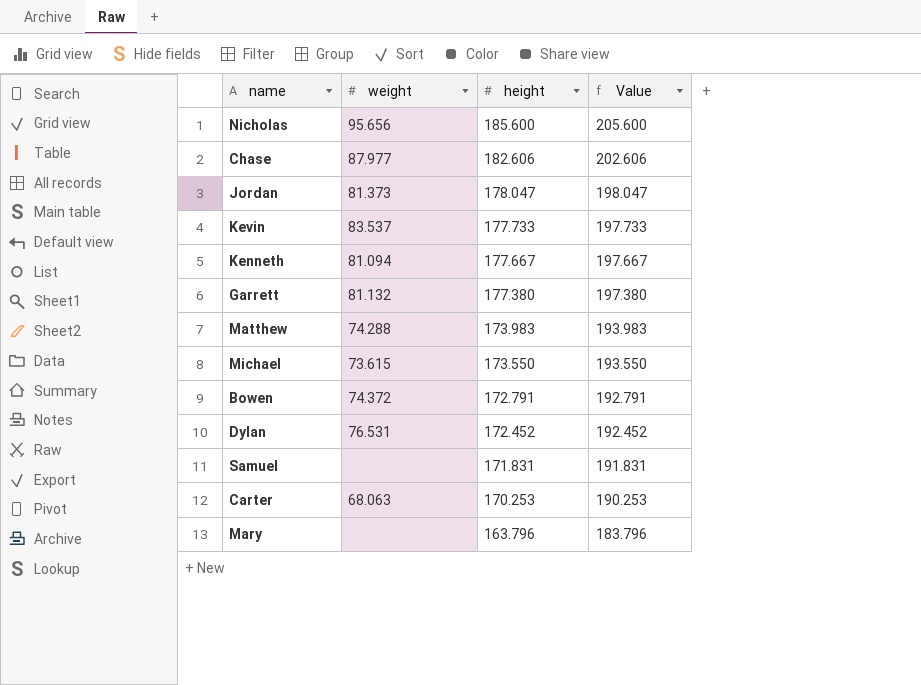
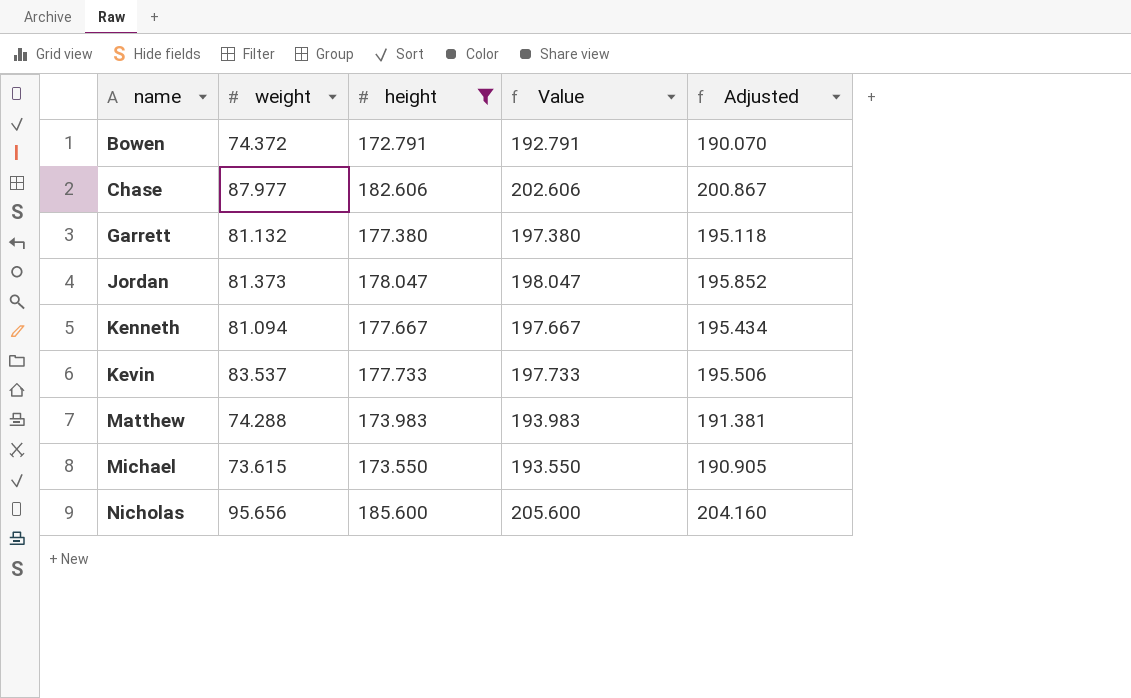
filter: none -> height >= 172.791
row order: height descending -> name ascending
column Adjusted | formula: none -> [height] * 1.1

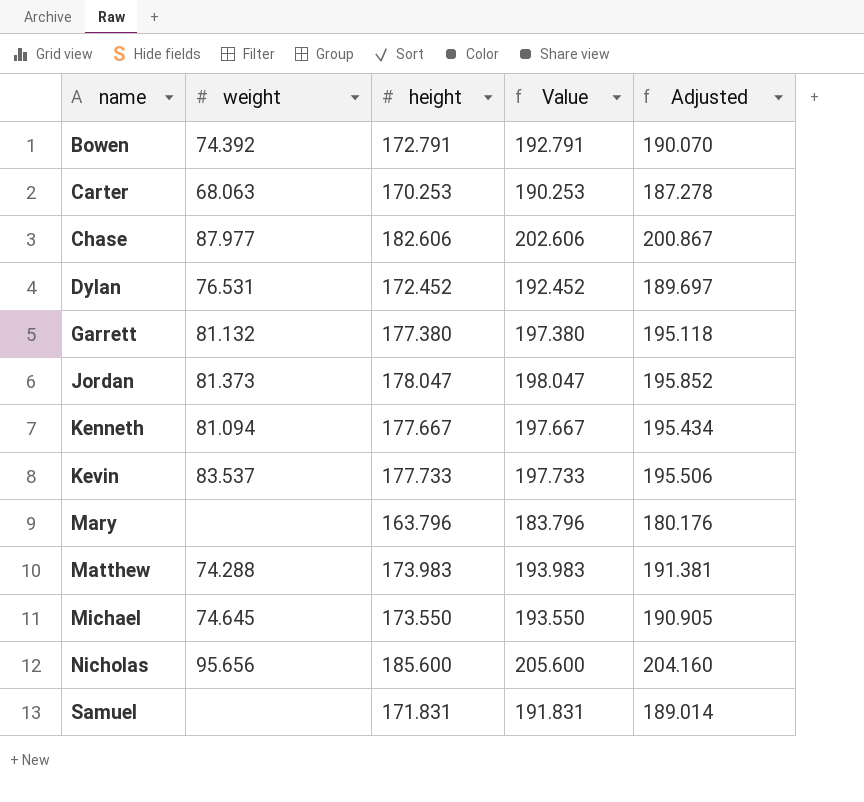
filter: height >= 172.791 -> none
Bowen | weight: 74.372 -> 74.392
Michael | weight: 73.615 -> 74.645

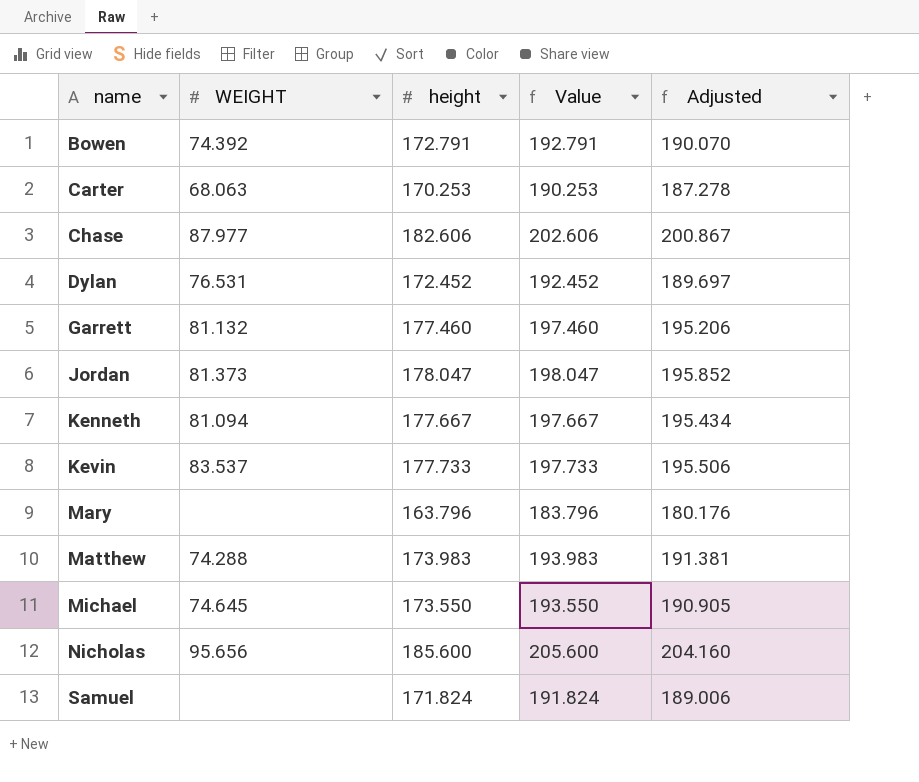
column name: weight -> WEIGHT
Garrett | height: 177.380 -> 177.460
Garrett | Value: 197.380 -> 197.460
Garrett | Adjusted: 195.118 -> 195.206
Samuel | height: 171.831 -> 171.824
Samuel | Value: 191.831 -> 191.824
Samuel | Adjusted: 189.014 -> 189.006

